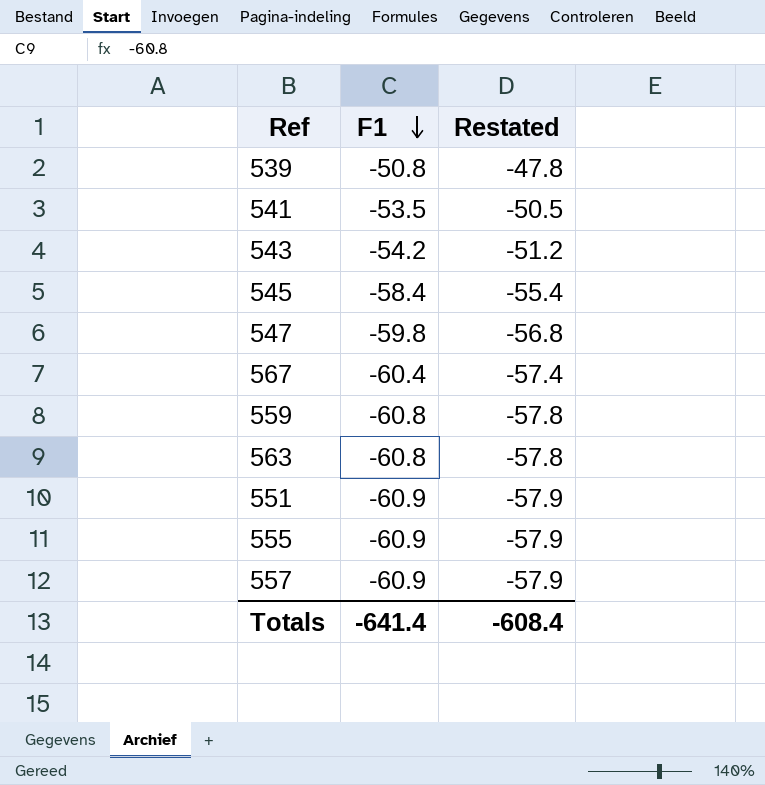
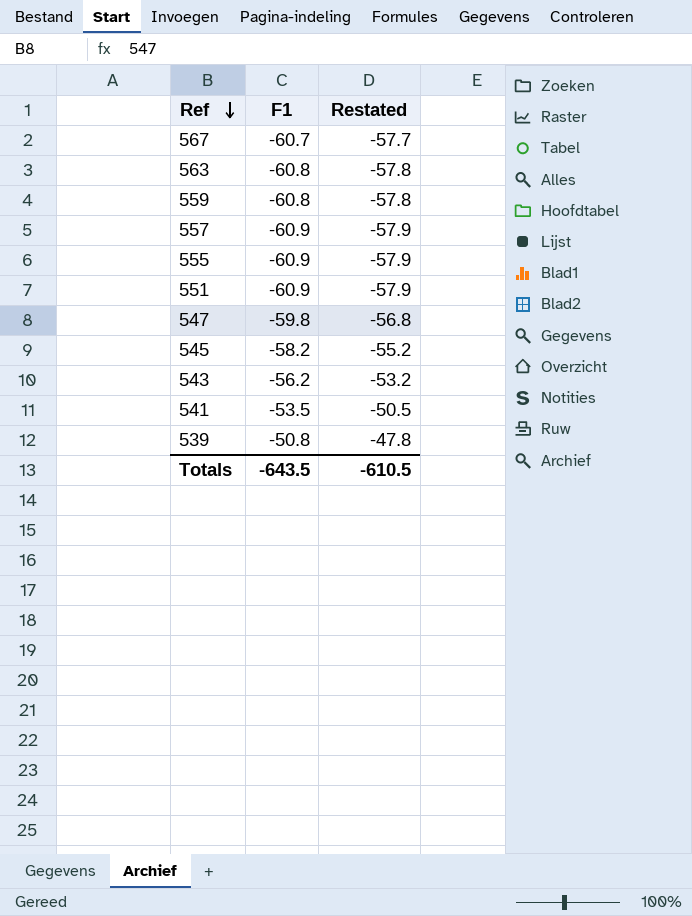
row order: F1 descending -> Ref descending
567 | F1: -60.4 -> -60.7
567 | Restated: -57.4 -> -57.7
545 | F1: -58.4 -> -58.2
545 | Restated: -55.4 -> -55.2
543 | F1: -54.2 -> -56.2
543 | Restated: -51.2 -> -53.2
Totals | F1: -641.4 -> -643.5
Totals | Restated: -608.4 -> -610.5

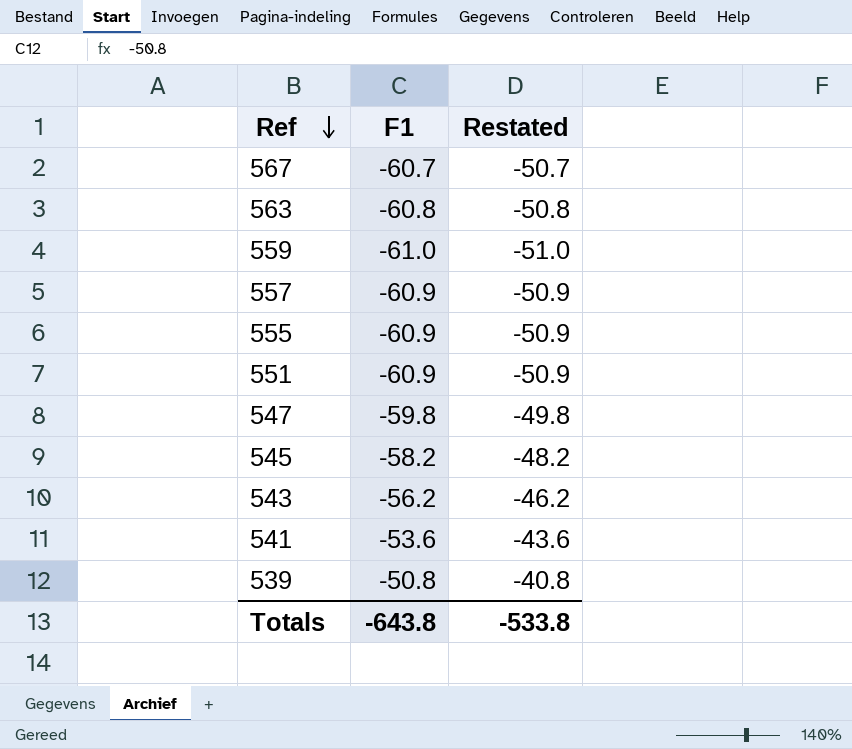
column Restated | formula: [F1] + 3 -> [F1] + 10
559 | F1: -60.8 -> -61.0
541 | F1: -53.5 -> -53.6
Totals | F1: -643.5 -> -643.8
Totals | Restated: -610.5 -> -533.8

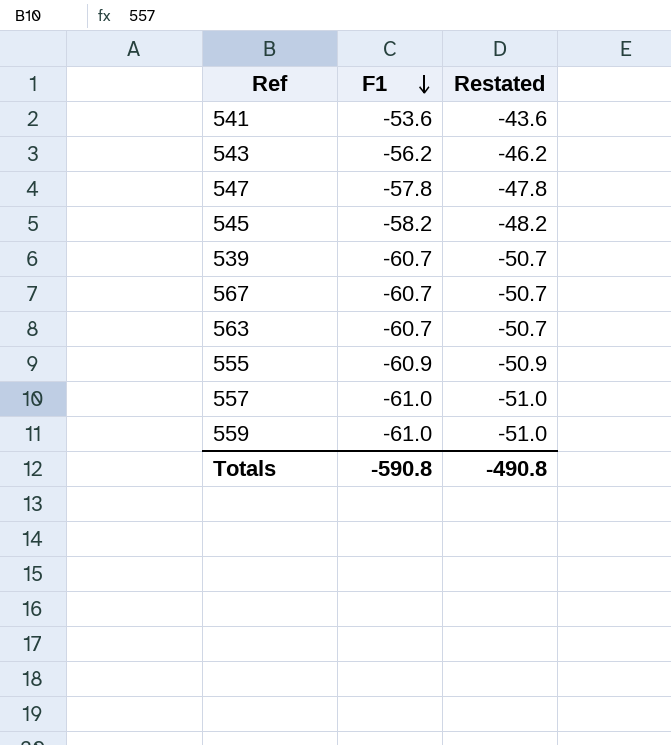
row order: Ref descending -> F1 descending
row 551: -60.9 | -50.9 -> none
547 | F1: -59.8 -> -57.8
547 | Restated: -49.8 -> -47.8
539 | F1: -50.8 -> -60.7
539 | Restated: -40.8 -> -50.7
563 | F1: -60.8 -> -60.7
563 | Restated: -50.8 -> -50.7
557 | F1: -60.9 -> -61.0
557 | Restated: -50.9 -> -51.0
Totals | F1: -643.8 -> -590.8
Totals | Restated: -533.8 -> -490.8

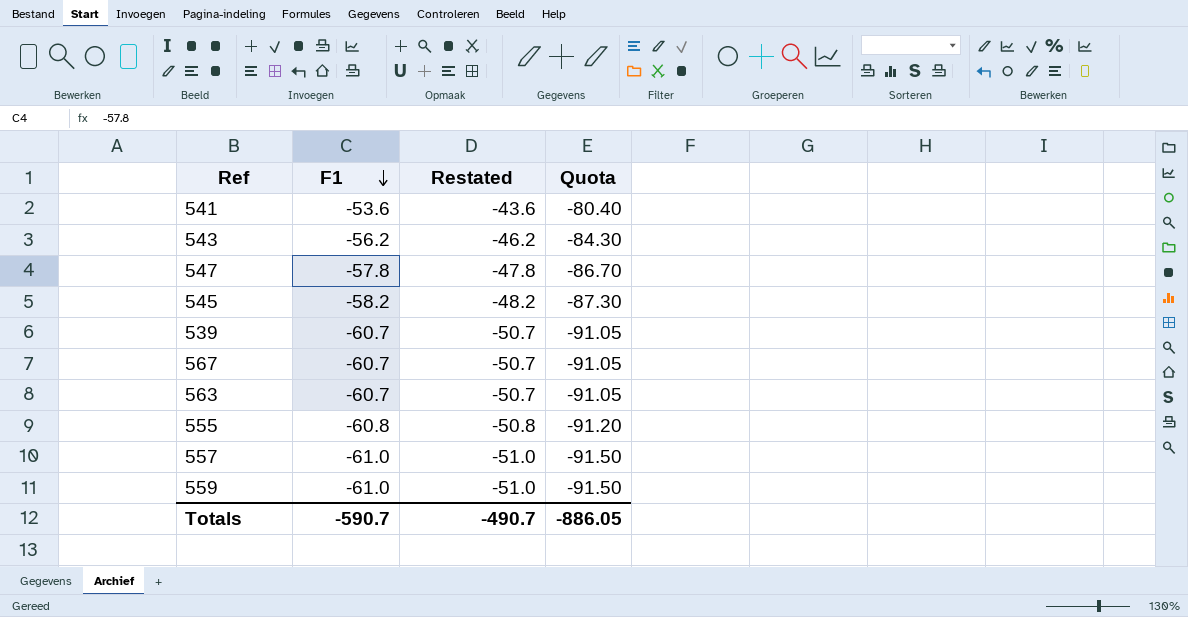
column Quota | formula: none -> [F1] * 1.5
555 | F1: -60.9 -> -60.8
555 | Restated: -50.9 -> -50.8
Totals | F1: -590.8 -> -590.7
Totals | Restated: -490.8 -> -490.7

